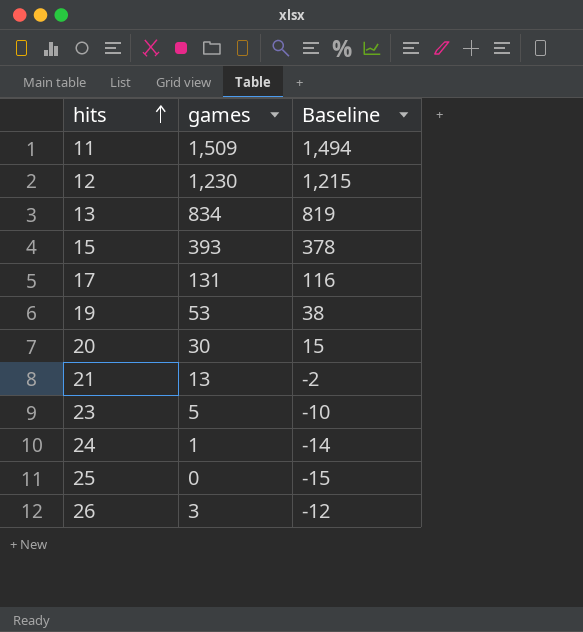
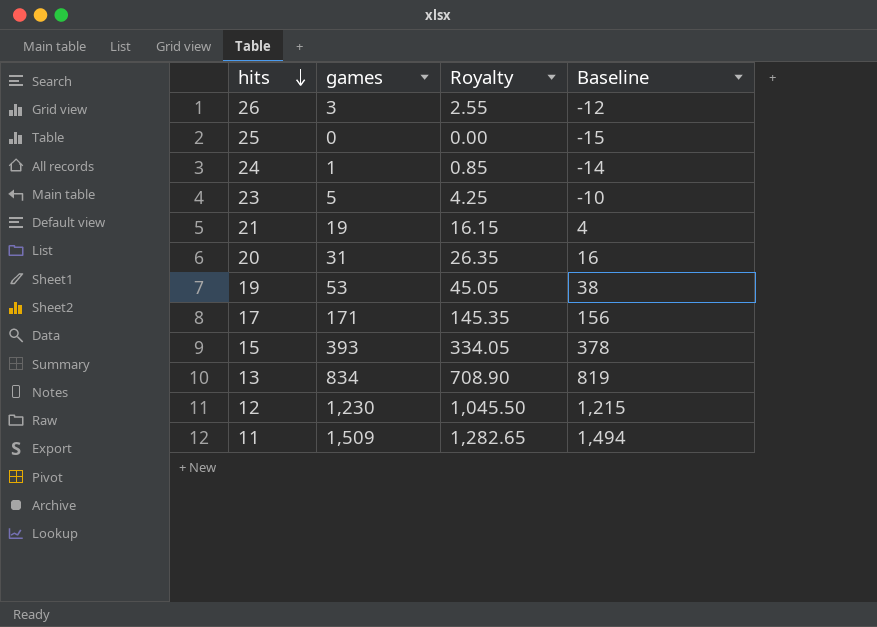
row order: hits ascending -> hits descending
column Royalty | formula: none -> [games] * 0.85
21 | games: 13 -> 19
21 | Baseline: -2 -> 4
20 | games: 30 -> 31
20 | Baseline: 15 -> 16
17 | games: 131 -> 171
17 | Baseline: 116 -> 156

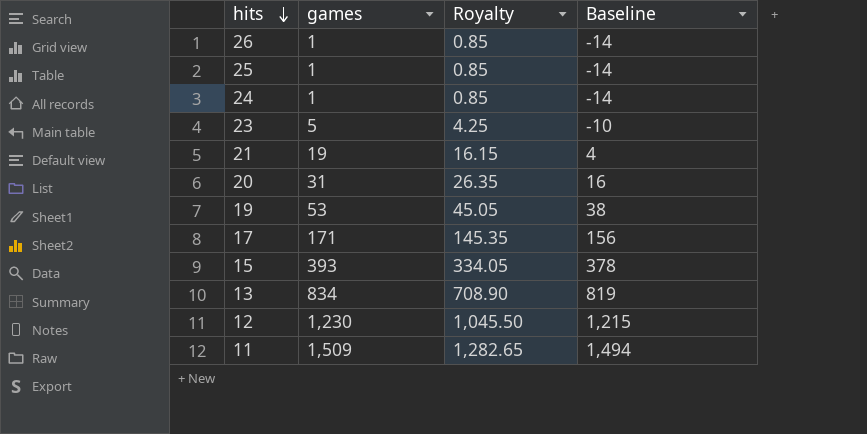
26 | games: 3 -> 1
26 | Royalty: 2.55 -> 0.85
26 | Baseline: -12 -> -14
25 | games: 0 -> 1
25 | Royalty: 0.00 -> 0.85
25 | Baseline: -15 -> -14

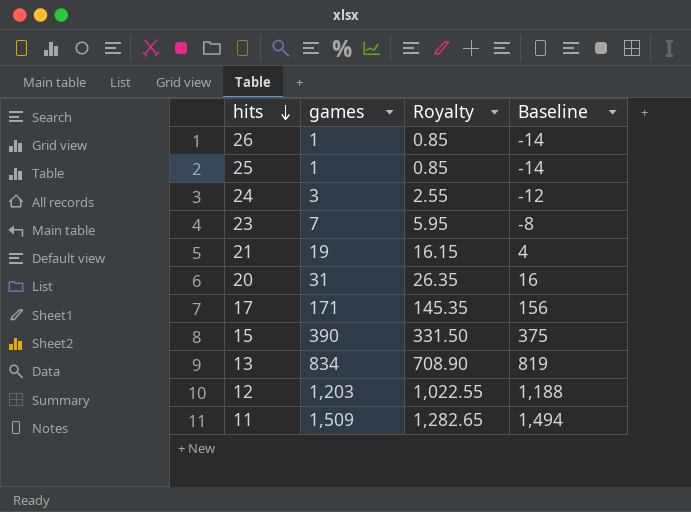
row 19: 53 | 45.05 | 38 -> none
24 | games: 1 -> 3
24 | Royalty: 0.85 -> 2.55
24 | Baseline: -14 -> -12
23 | games: 5 -> 7
23 | Royalty: 4.25 -> 5.95
23 | Baseline: -10 -> -8
15 | games: 393 -> 390
15 | Royalty: 334.05 -> 331.50
15 | Baseline: 378 -> 375
12 | games: 1,230 -> 1,203
12 | Royalty: 1,045.50 -> 1,022.55
12 | Baseline: 1,215 -> 1,188

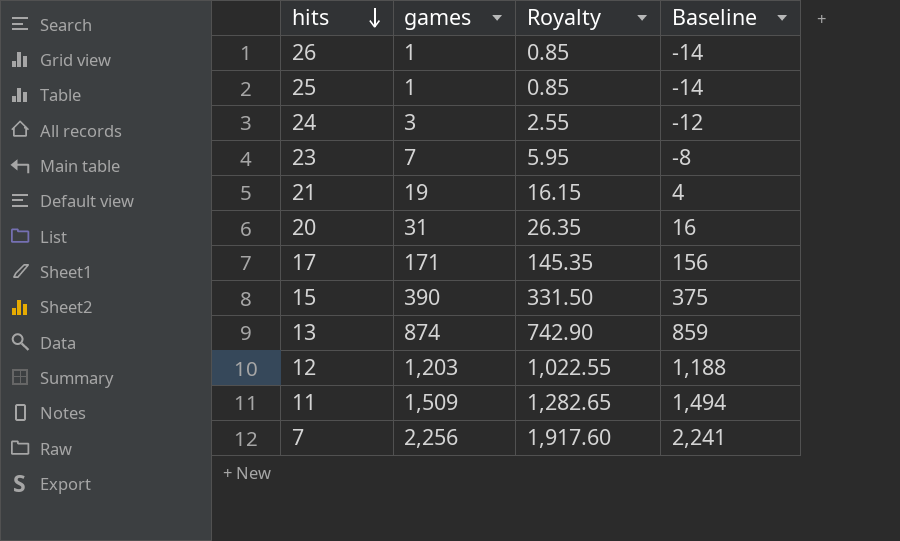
13 | games: 834 -> 874
13 | Royalty: 708.90 -> 742.90
13 | Baseline: 819 -> 859
row 7: none -> 2,256 | 1,917.60 | 2,241

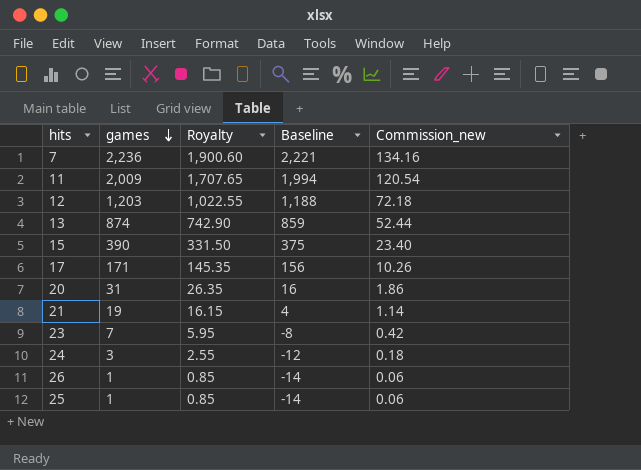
row order: hits descending -> games descending
column Commission_new | formula: none -> [games] * 0.06
7 | games: 2,256 -> 2,236
7 | Royalty: 1,917.60 -> 1,900.60
7 | Baseline: 2,241 -> 2,221
11 | games: 1,509 -> 2,009
11 | Royalty: 1,282.65 -> 1,707.65
11 | Baseline: 1,494 -> 1,994

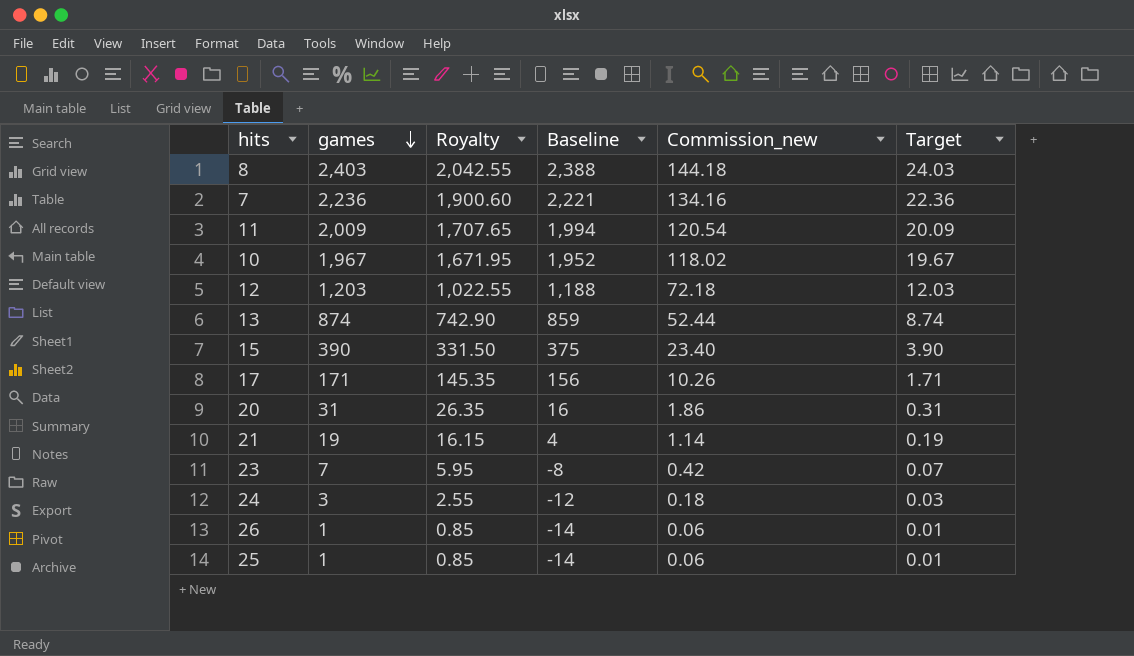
column Target | formula: none -> [games] * 0.01
row 8: none -> 2,403 | 2,042.55 | 2,388 | 144.18 | 24.03
row 10: none -> 1,967 | 1,671.95 | 1,952 | 118.02 | 19.67

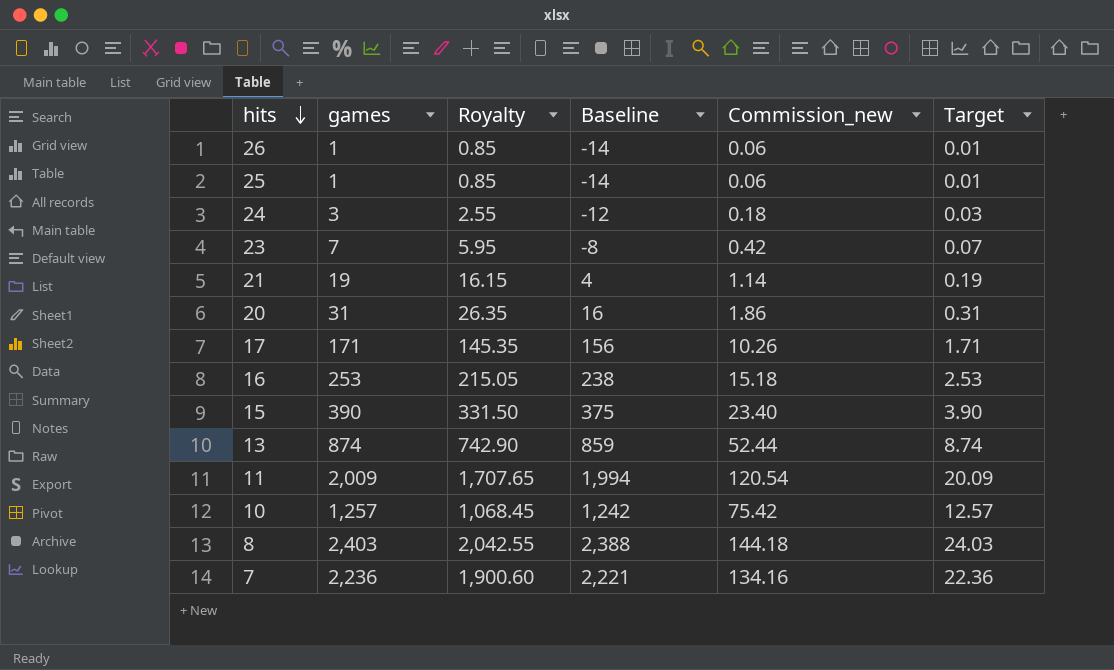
row order: games descending -> hits descending
row 12: 1,203 | 1,022.55 | 1,188 | 72.18 | 12.03 -> none
row 16: none -> 253 | 215.05 | 238 | 15.18 | 2.53
10 | games: 1,967 -> 1,257
10 | Royalty: 1,671.95 -> 1,068.45
10 | Baseline: 1,952 -> 1,242
10 | Commission_new: 118.02 -> 75.42
10 | Target: 19.67 -> 12.57

